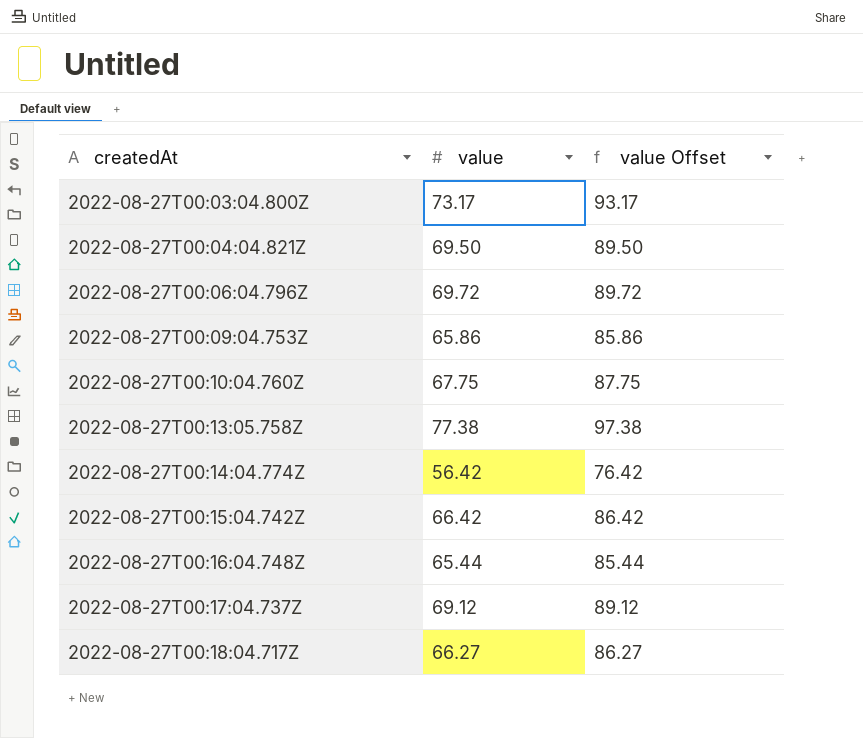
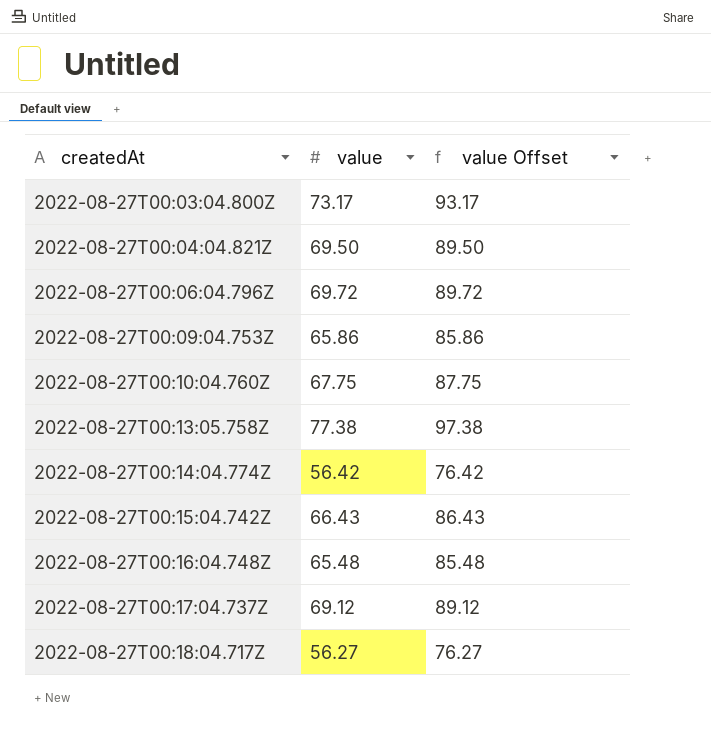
2022-08-27T00:15:04.742Z | value: 66.42 -> 66.43
2022-08-27T00:15:04.742Z | value Offset: 86.42 -> 86.43
2022-08-27T00:16:04.748Z | value: 65.44 -> 65.48
2022-08-27T00:16:04.748Z | value Offset: 85.44 -> 85.48
2022-08-27T00:18:04.717Z | value: 66.27 -> 56.27
2022-08-27T00:18:04.717Z | value Offset: 86.27 -> 76.27

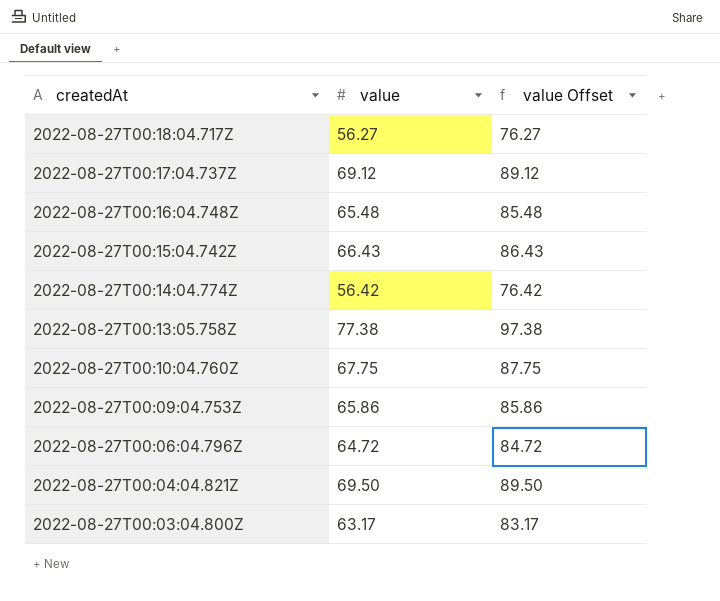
row order: createdAt ascending -> createdAt descending
2022-08-27T00:06:04.796Z | value: 69.72 -> 64.72
2022-08-27T00:06:04.796Z | value Offset: 89.72 -> 84.72
2022-08-27T00:03:04.800Z | value: 73.17 -> 63.17
2022-08-27T00:03:04.800Z | value Offset: 93.17 -> 83.17

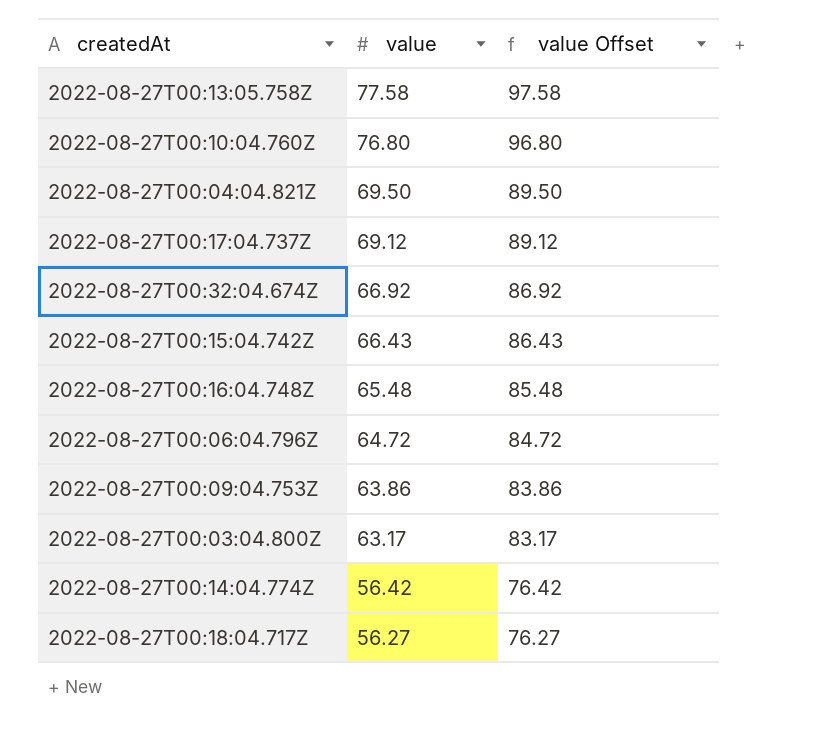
row order: createdAt descending -> value descending
2022-08-27T00:13:05.758Z | value: 77.38 -> 77.58
2022-08-27T00:13:05.758Z | value Offset: 97.38 -> 97.58
2022-08-27T00:10:04.760Z | value: 67.75 -> 76.80
2022-08-27T00:10:04.760Z | value Offset: 87.75 -> 96.80
row 2022-08-27T00:32:04.674Z: none -> 66.92 | 86.92
2022-08-27T00:09:04.753Z | value: 65.86 -> 63.86
2022-08-27T00:09:04.753Z | value Offset: 85.86 -> 83.86

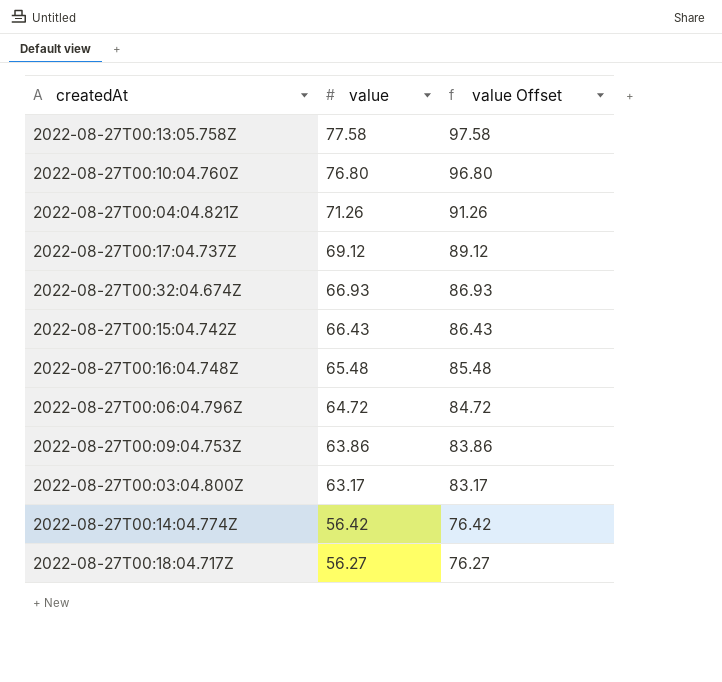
2022-08-27T00:04:04.821Z | value: 69.50 -> 71.26
2022-08-27T00:04:04.821Z | value Offset: 89.50 -> 91.26
2022-08-27T00:32:04.674Z | value: 66.92 -> 66.93
2022-08-27T00:32:04.674Z | value Offset: 86.92 -> 86.93

